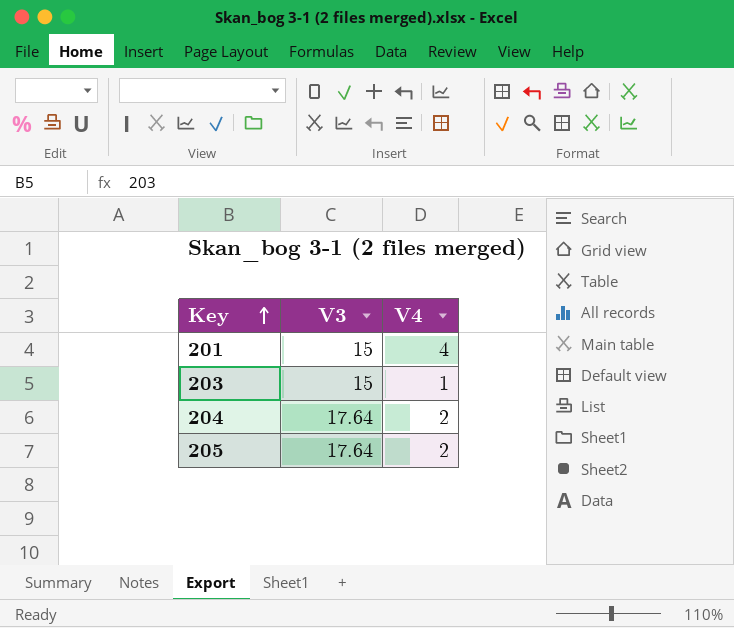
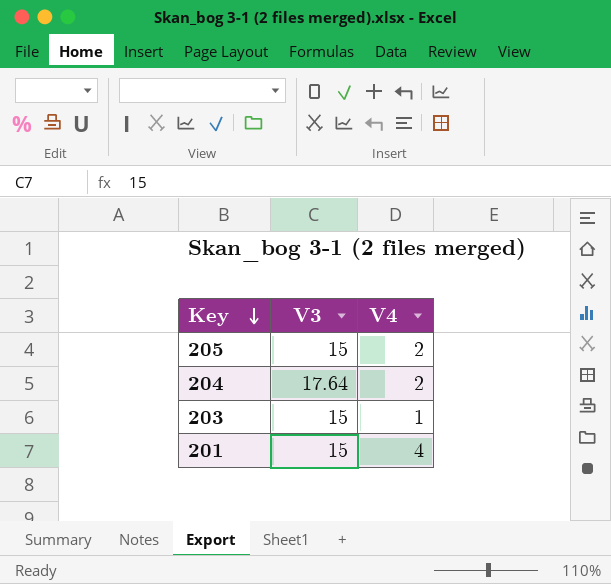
row order: Key ascending -> Key descending
205 | V3: 17.64 -> 15

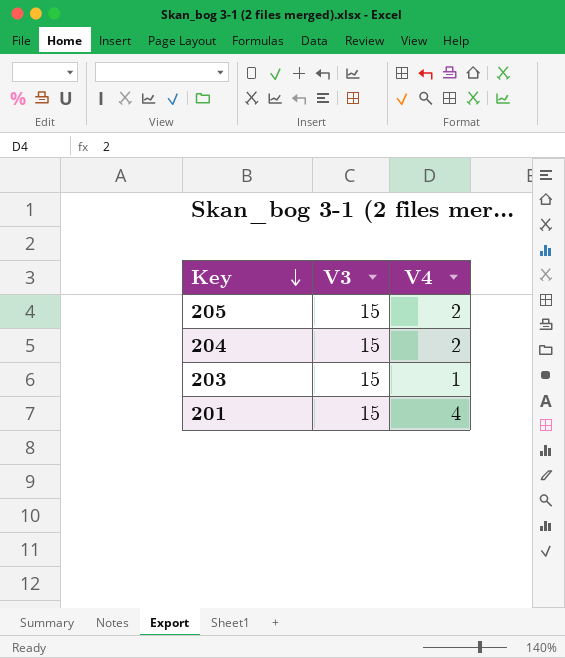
204 | V3: 17.64 -> 15

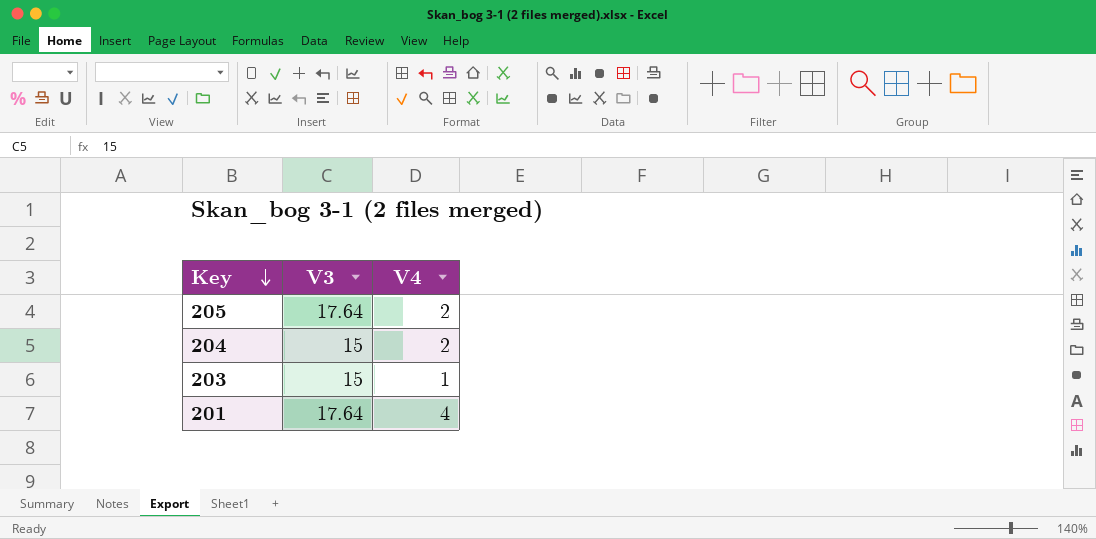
205 | V3: 15 -> 17.64
201 | V3: 15 -> 17.64

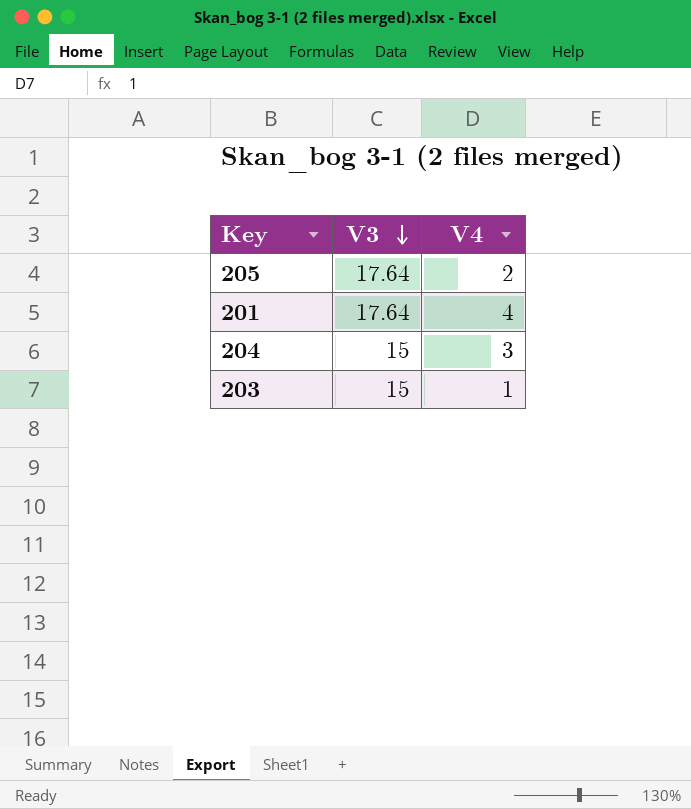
row order: Key descending -> V3 descending
204 | V4: 2 -> 3

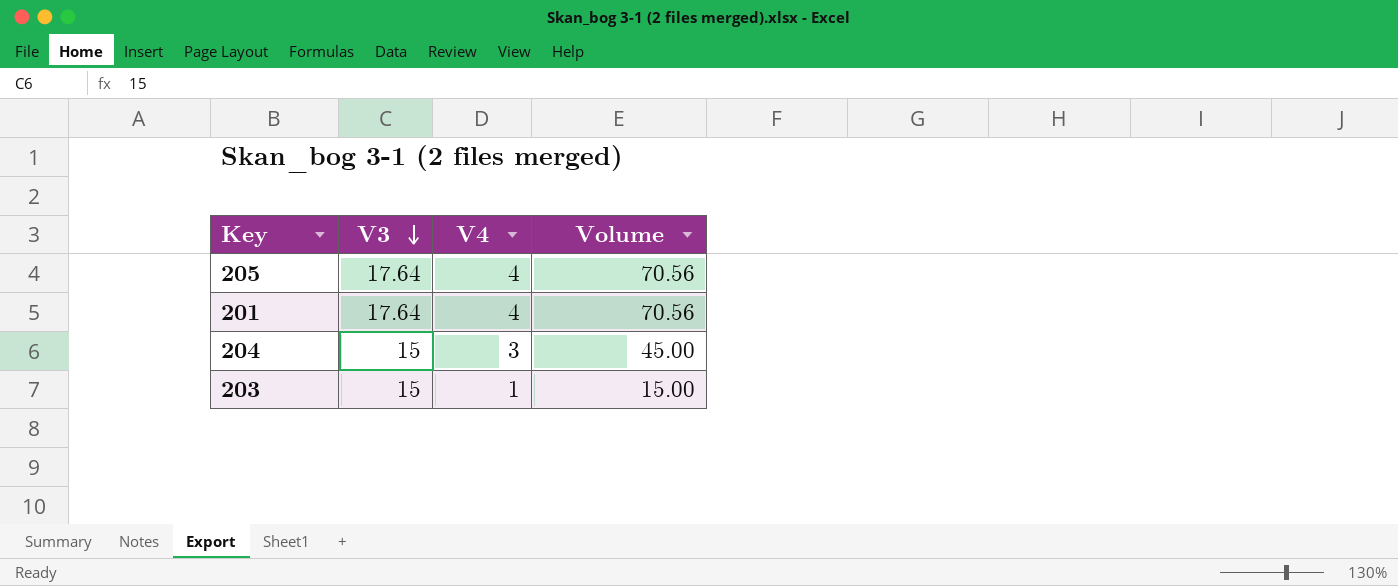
column Volume | formula: none -> [V3] * [V4]
205 | V4: 2 -> 4

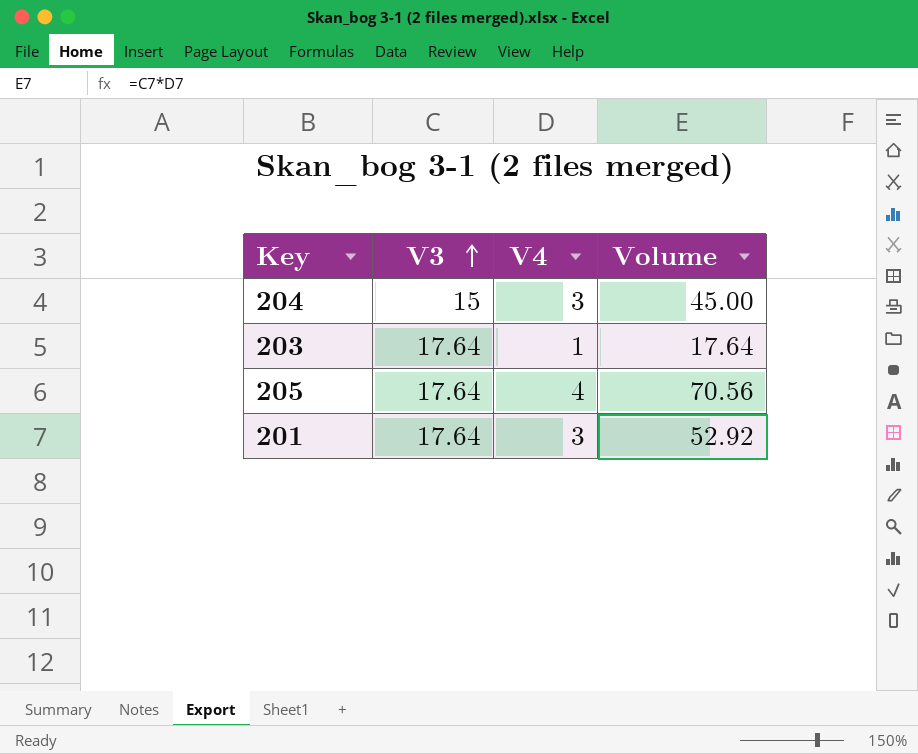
row order: V3 descending -> V3 ascending
203 | V3: 15 -> 17.64
203 | Volume: 15.00 -> 17.64
201 | V4: 4 -> 3
201 | Volume: 70.56 -> 52.92

